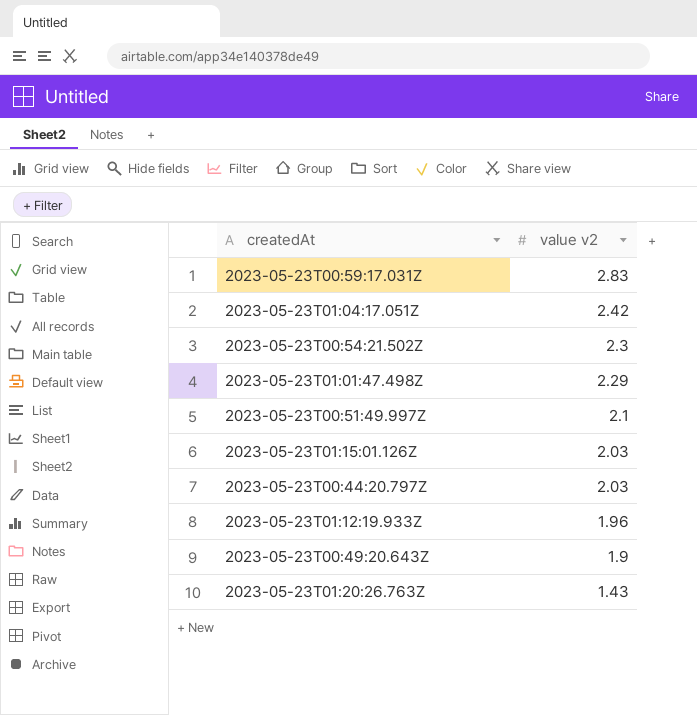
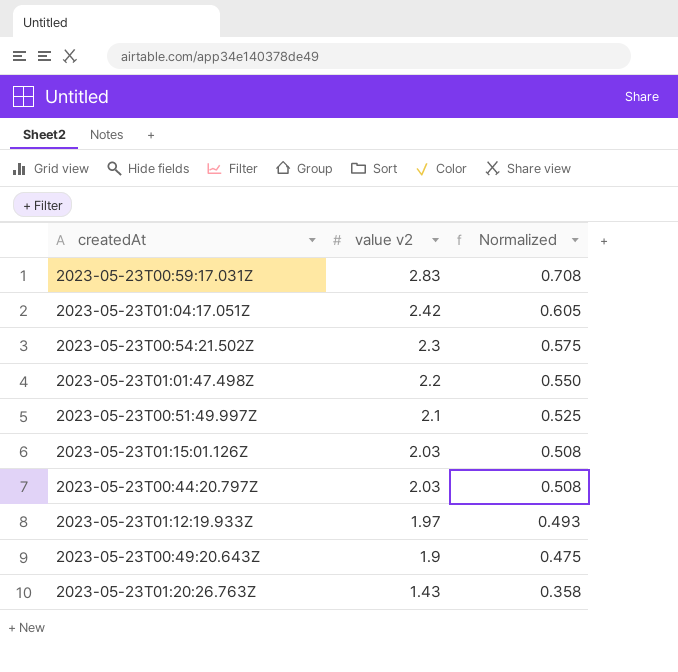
column Normalized | formula: none -> [value v2] * 0.25
2023-05-23T01:01:47.498Z | value v2: 2.29 -> 2.2
2023-05-23T01:12:19.933Z | value v2: 1.96 -> 1.97

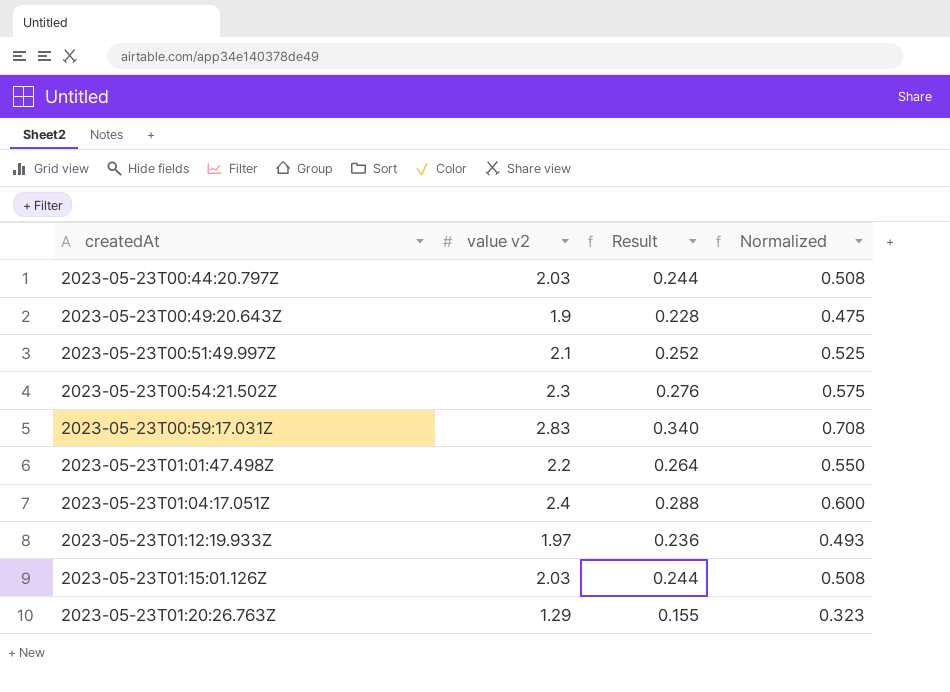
row order: value v2 descending -> createdAt ascending
column Result | formula: none -> [value v2] * 0.12
2023-05-23T01:04:17.051Z | value v2: 2.42 -> 2.4
2023-05-23T01:04:17.051Z | Normalized: 0.605 -> 0.600
2023-05-23T01:20:26.763Z | value v2: 1.43 -> 1.29
2023-05-23T01:20:26.763Z | Normalized: 0.358 -> 0.323

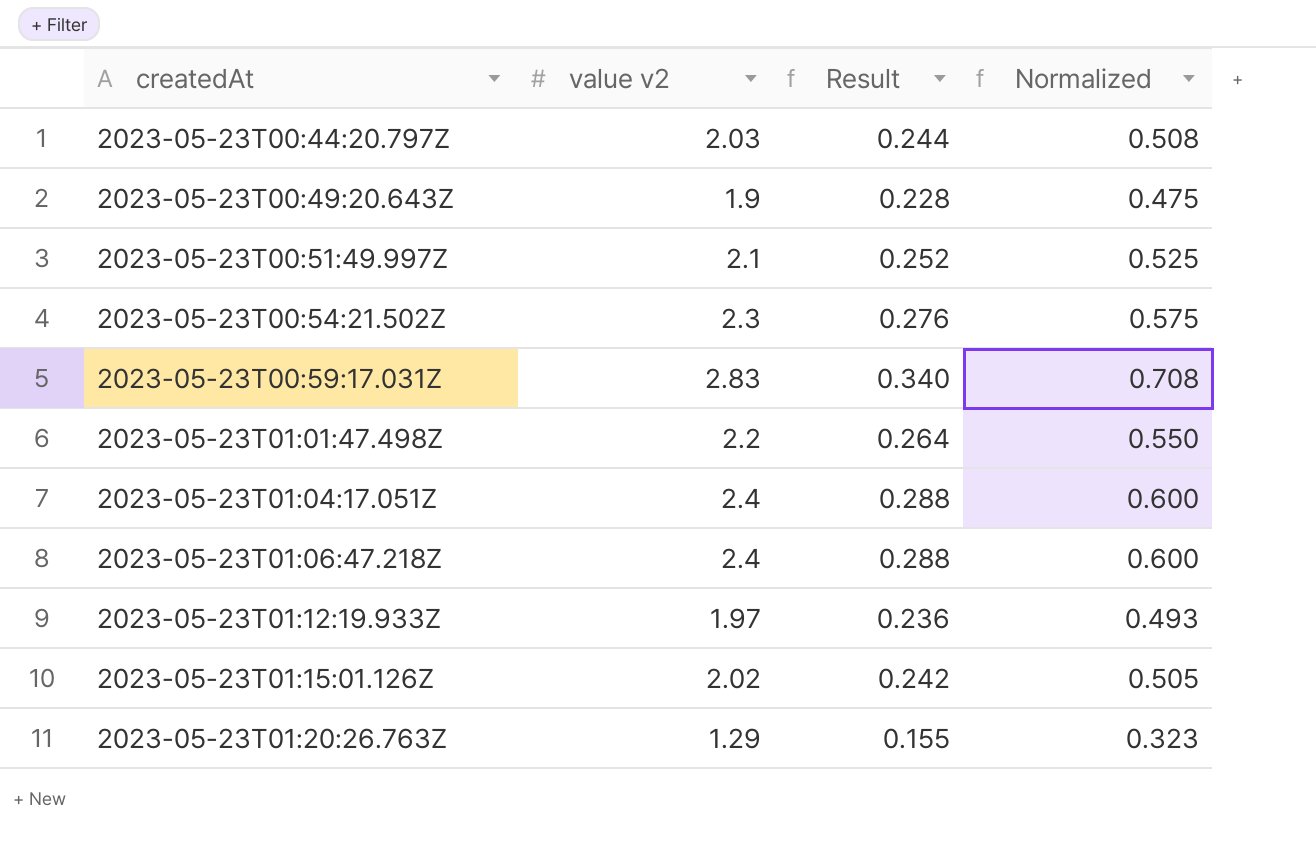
row 2023-05-23T01:06:47.218Z: none -> 2.4 | 0.288 | 0.600
2023-05-23T01:15:01.126Z | value v2: 2.03 -> 2.02
2023-05-23T01:15:01.126Z | Result: 0.244 -> 0.242
2023-05-23T01:15:01.126Z | Normalized: 0.508 -> 0.505

